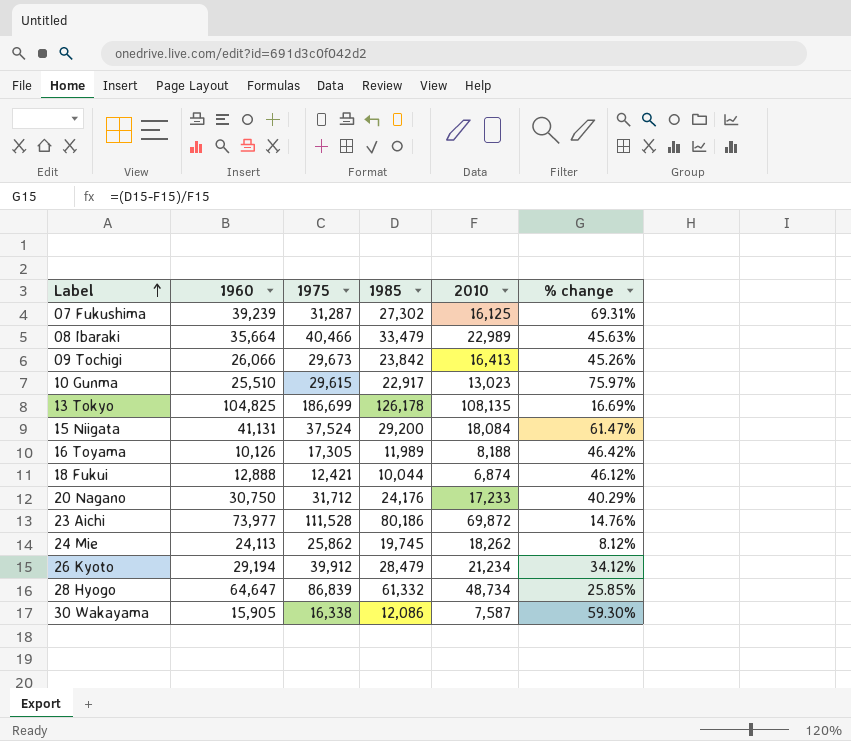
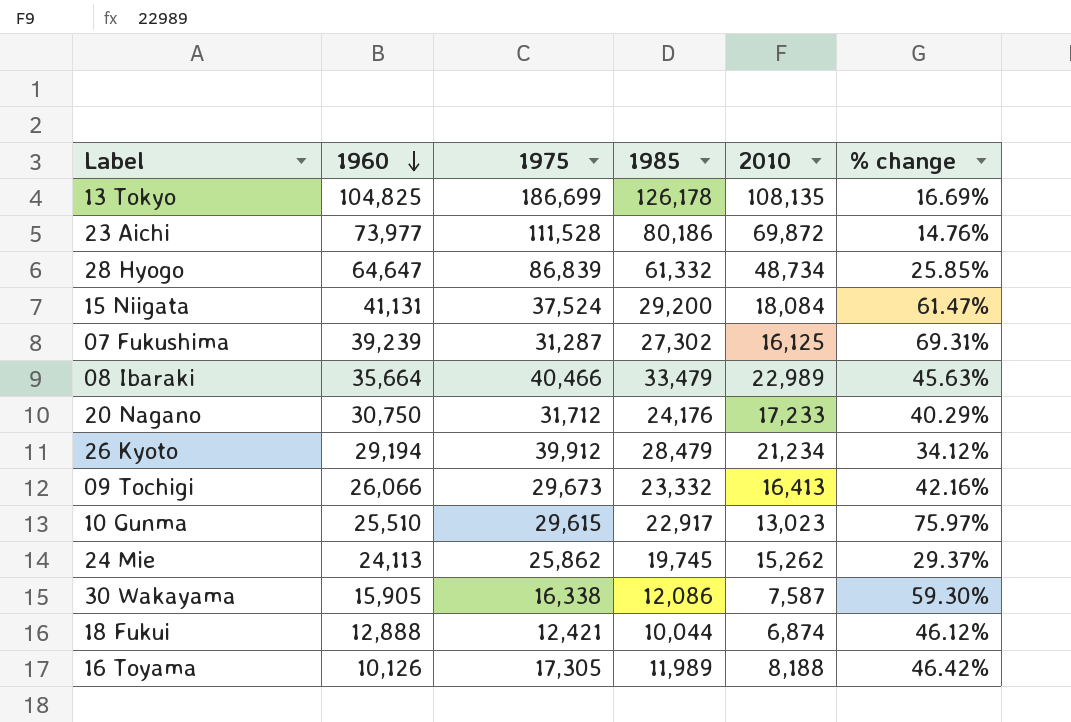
row order: Label ascending -> 1960 descending
09 Tochigi | 1985: 23,842 -> 23,332
09 Tochigi | % change: 45.26% -> 42.16%
24 Mie | 2010: 18,262 -> 15,262
24 Mie | % change: 8.12% -> 29.37%

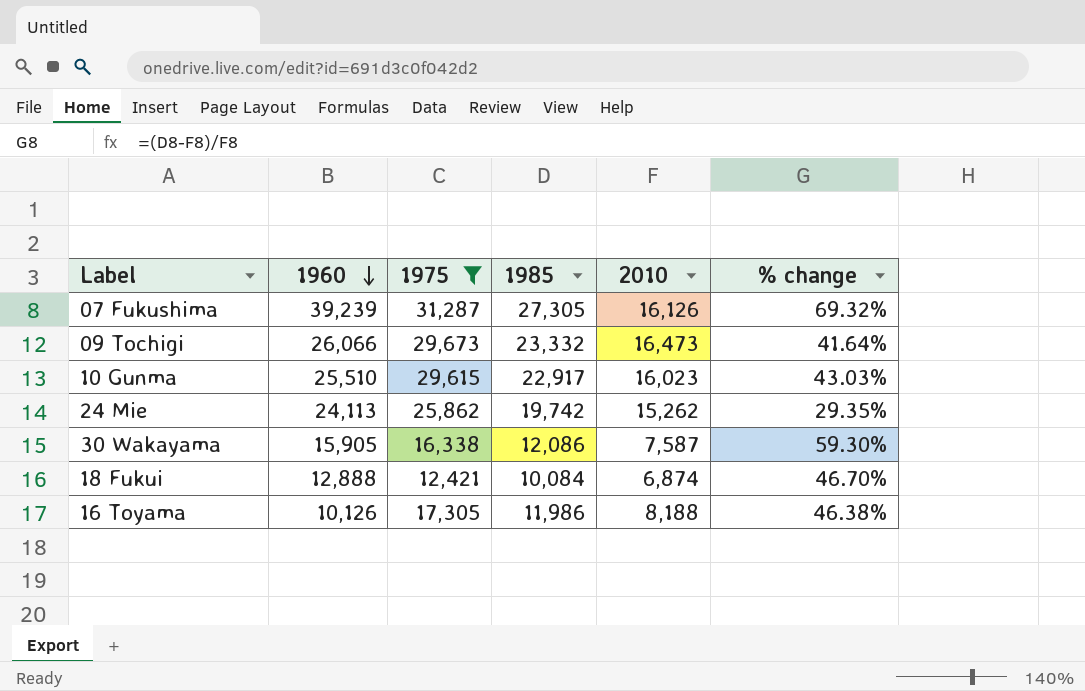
filter: none -> 1975 <= 31,287
07 Fukushima | 1985: 27,302 -> 27,305
07 Fukushima | 2010: 16,125 -> 16,126
07 Fukushima | % change: 69.31% -> 69.32%
09 Tochigi | 2010: 16,413 -> 16,473
09 Tochigi | % change: 42.16% -> 41.64%
10 Gunma | 2010: 13,023 -> 16,023
10 Gunma | % change: 75.97% -> 43.03%
24 Mie | 1985: 19,745 -> 19,742
24 Mie | % change: 29.37% -> 29.35%
18 Fukui | 1985: 10,044 -> 10,084
18 Fukui | % change: 46.12% -> 46.70%
16 Toyama | 1985: 11,989 -> 11,986
16 Toyama | % change: 46.42% -> 46.38%

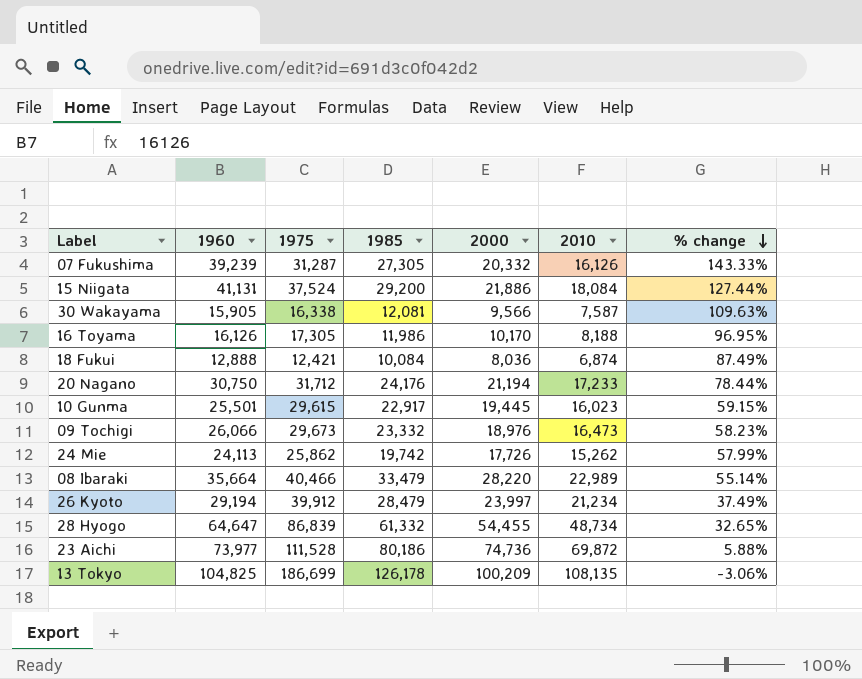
filter: 1975 <= 31,287 -> none
row order: 1960 descending -> % change descending
column 2000 | position: none -> 5
column % change | formula: ([1985] - [2010]) / [2010] -> ([1960] - [2010]) / [2010]
30 Wakayama | 1985: 12,086 -> 12,081
16 Toyama | 1960: 10,126 -> 16,126
10 Gunma | 1960: 25,510 -> 25,501

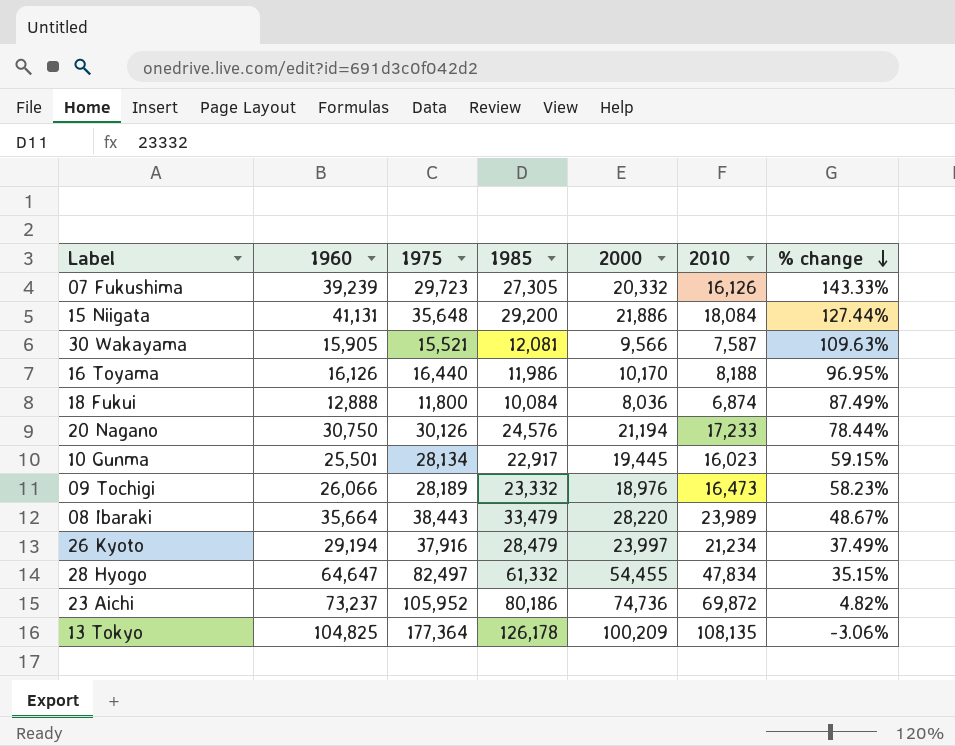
row 24 Mie: 24,113 | 25,862 | 19,742 | 17,726 | 15,262 | 57.99% -> none
07 Fukushima | 1975: 31,287 -> 29,723
15 Niigata | 1975: 37,524 -> 35,648
30 Wakayama | 1975: 16,338 -> 15,521
16 Toyama | 1975: 17,305 -> 16,440
18 Fukui | 1975: 12,421 -> 11,800
20 Nagano | 1975: 31,712 -> 30,126
20 Nagano | 1985: 24,176 -> 24,576
10 Gunma | 1975: 29,615 -> 28,134
09 Tochigi | 1975: 29,673 -> 28,189
08 Ibaraki | 1975: 40,466 -> 38,443
08 Ibaraki | 2010: 22,989 -> 23,989
08 Ibaraki | % change: 55.14% -> 48.67%
26 Kyoto | 1975: 39,912 -> 37,916
28 Hyogo | 1975: 86,839 -> 82,497
28 Hyogo | 2010: 48,734 -> 47,834
28 Hyogo | % change: 32.65% -> 35.15%
23 Aichi | 1960: 73,977 -> 73,237
23 Aichi | 1975: 111,528 -> 105,952
23 Aichi | % change: 5.88% -> 4.82%
13 Tokyo | 1975: 186,699 -> 177,364

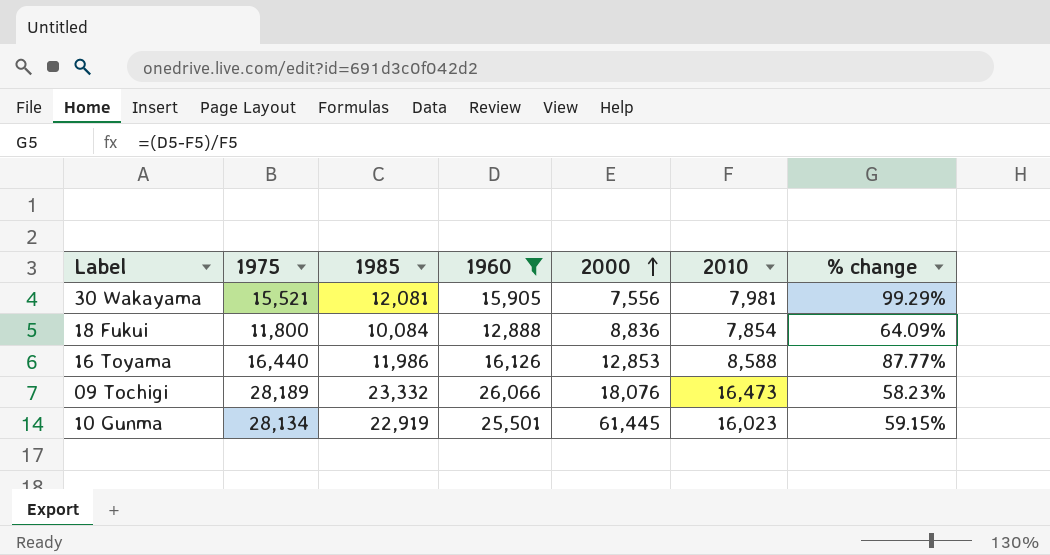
filter: none -> 1960 <= 26,066
row order: % change descending -> 2000 ascending
column 1960 | position: 2 -> 4
30 Wakayama | 2000: 9,566 -> 7,556
30 Wakayama | 2010: 7,587 -> 7,981
30 Wakayama | % change: 109.63% -> 99.29%
18 Fukui | 2000: 8,036 -> 8,836
18 Fukui | 2010: 6,874 -> 7,854
18 Fukui | % change: 87.49% -> 64.09%
16 Toyama | 2000: 10,170 -> 12,853
16 Toyama | 2010: 8,188 -> 8,588
16 Toyama | % change: 96.95% -> 87.77%
09 Tochigi | 2000: 18,976 -> 18,076
10 Gunma | 1985: 22,917 -> 22,919
10 Gunma | 2000: 19,445 -> 61,445

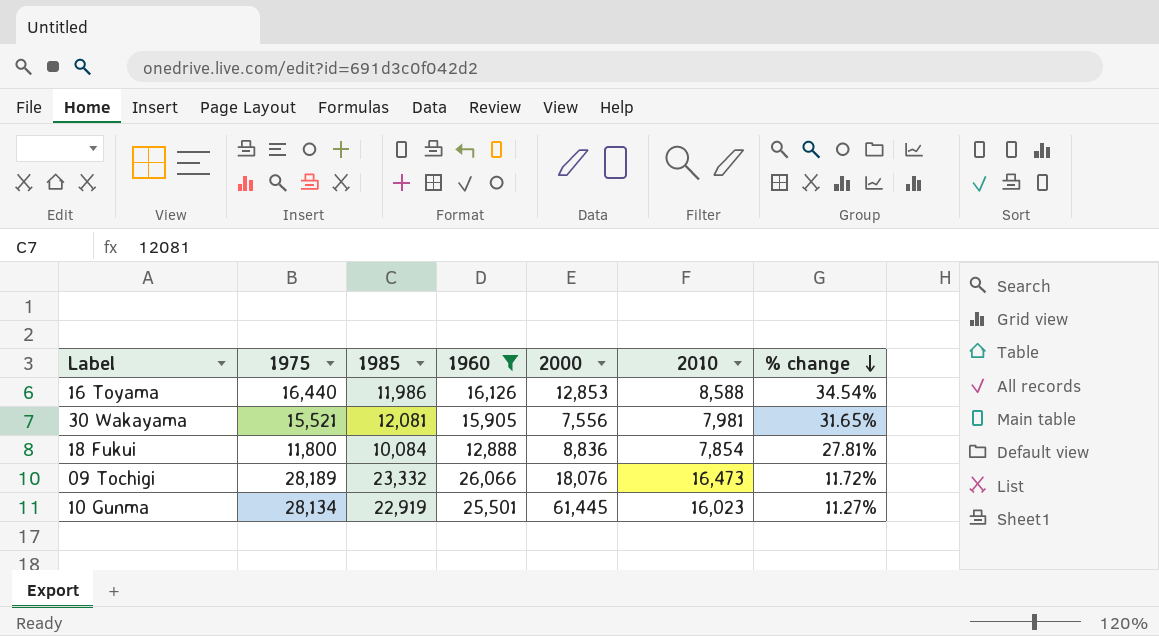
row order: 2000 ascending -> % change descending
column % change | formula: ([1960] - [2010]) / [2010] -> ([1960] - [1985]) / [1985]

